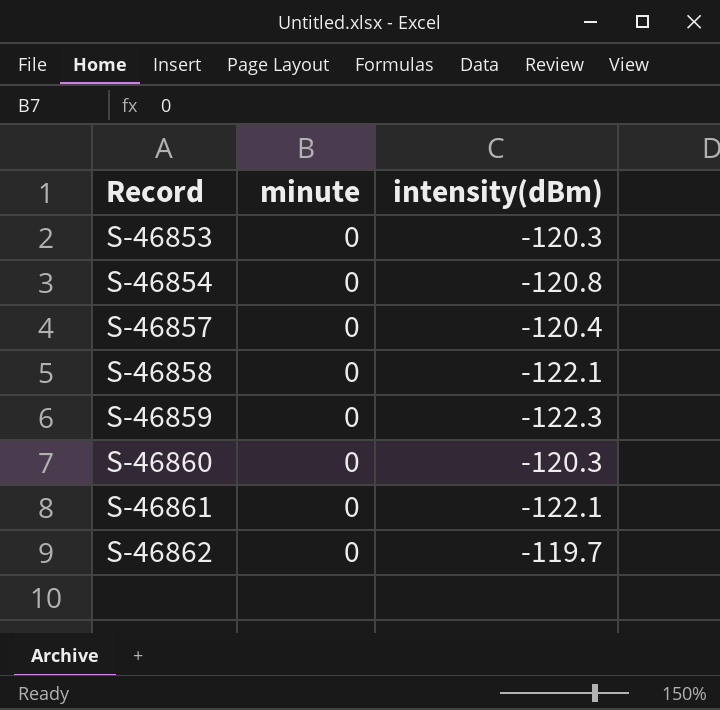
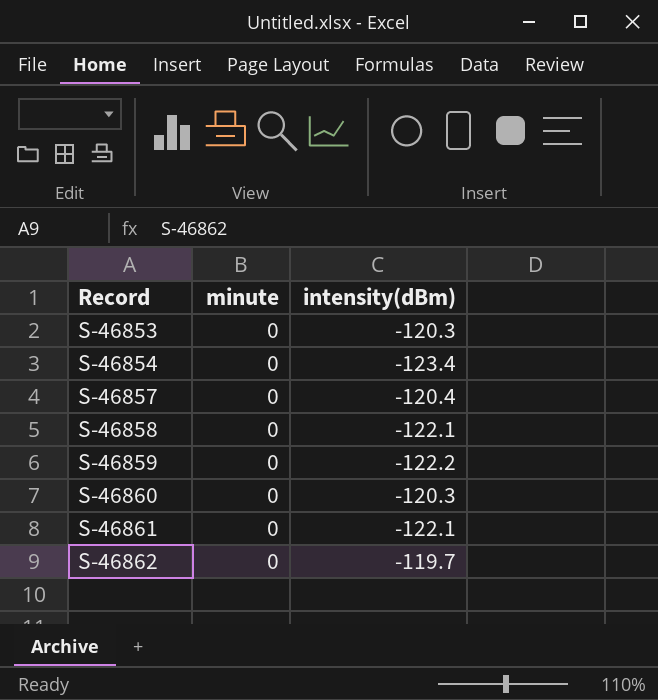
S-46854 | intensity(dBm): -120.8 -> -123.4
S-46859 | intensity(dBm): -122.3 -> -122.2

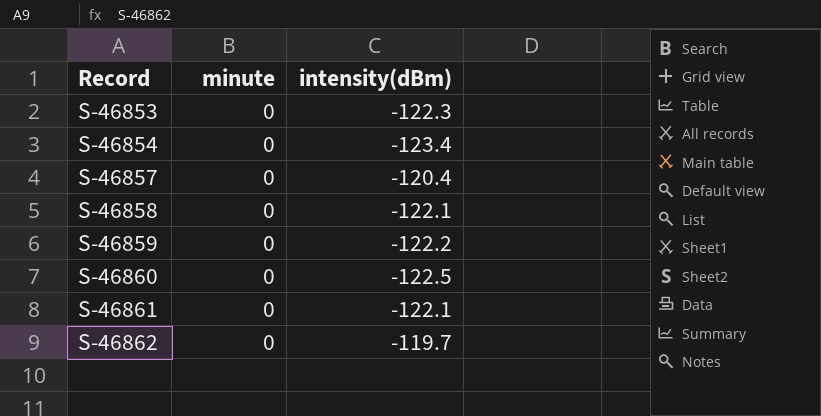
S-46853 | intensity(dBm): -120.3 -> -122.3
S-46860 | intensity(dBm): -120.3 -> -122.5

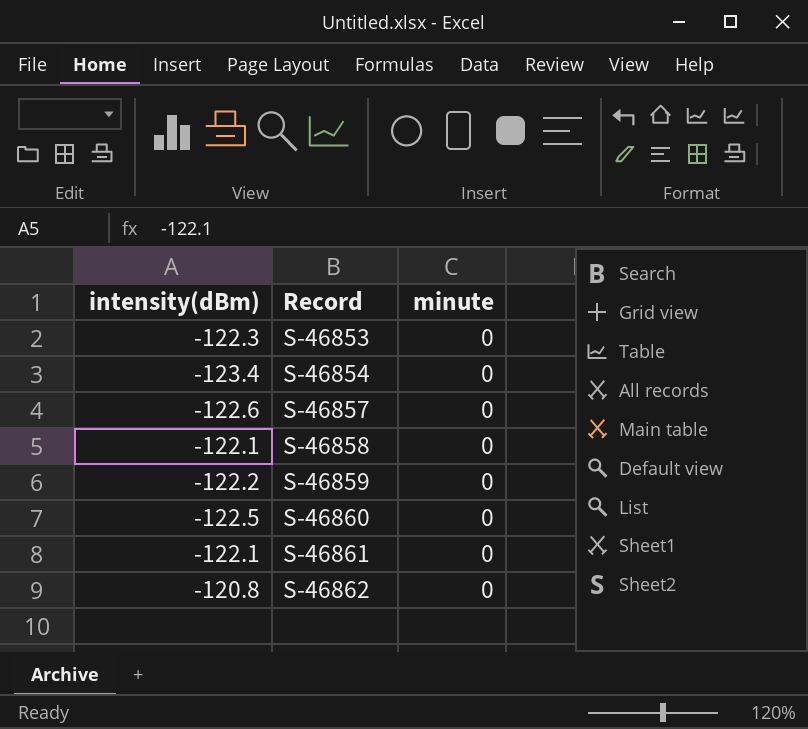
column intensity(dBm) | position: 3 -> 1
S-46857 | intensity(dBm): -120.4 -> -122.6
S-46862 | intensity(dBm): -119.7 -> -120.8

